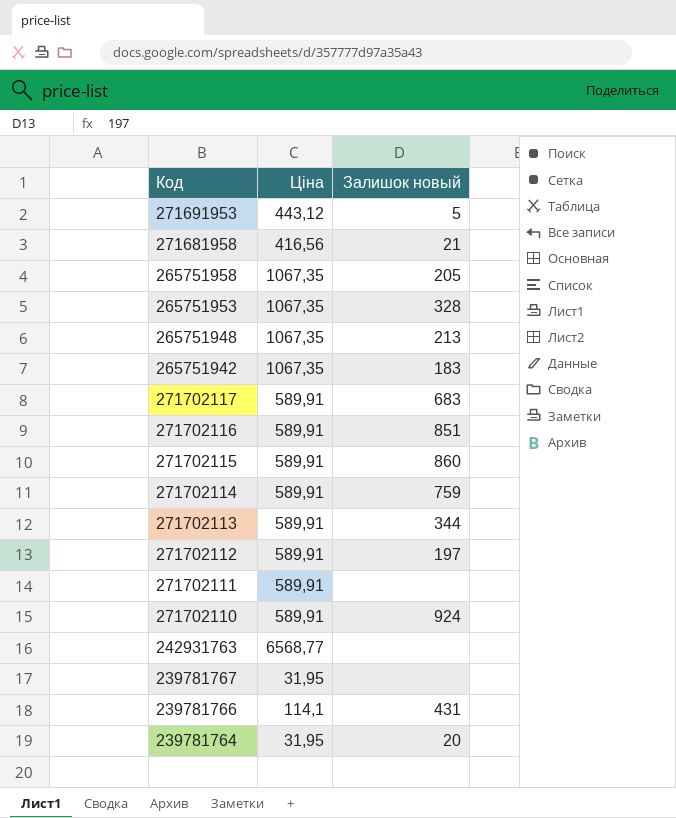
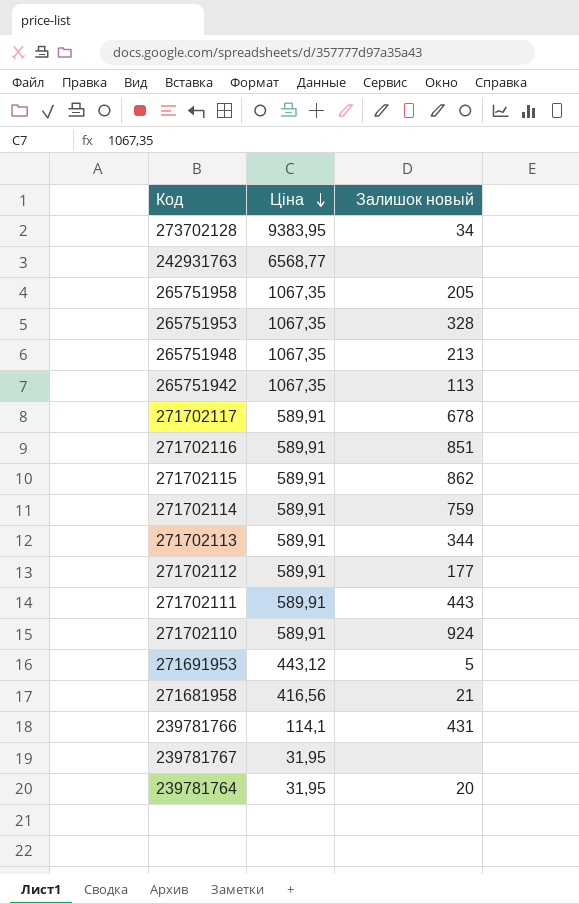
row order: none -> Ціна descending
row 273702128: none -> 9383,95 | 34
265751942 | Залишок новый: 183 -> 113
271702117 | Залишок новый: 683 -> 678
271702115 | Залишок новый: 860 -> 862
271702112 | Залишок новый: 197 -> 177
271702111 | Залишок новый: none -> 443

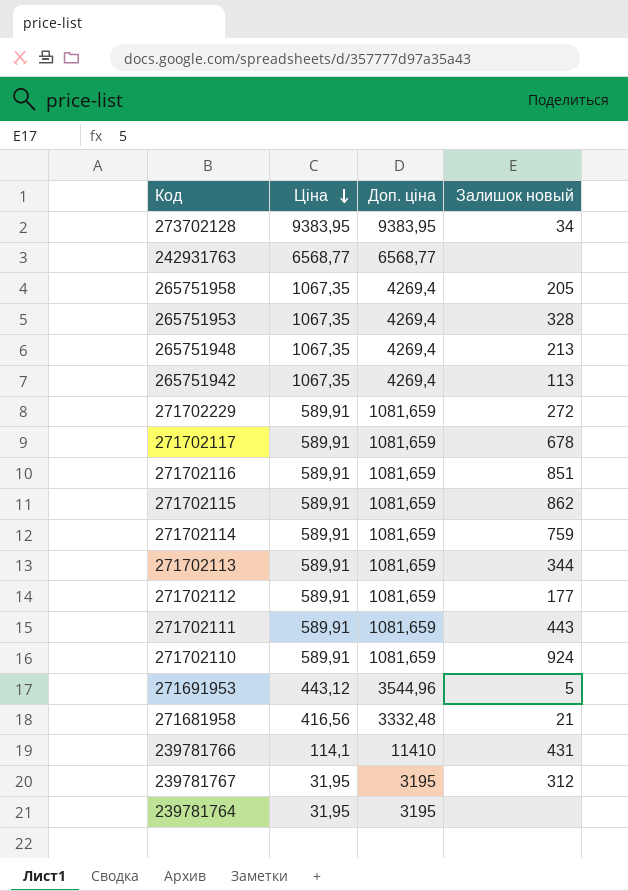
column Доп. ціна | position: none -> 3
row 271702229: none -> 589,91 | 1081,659 | 272
239781767 | Залишок новый: none -> 312
239781764 | Залишок новый: 20 -> none

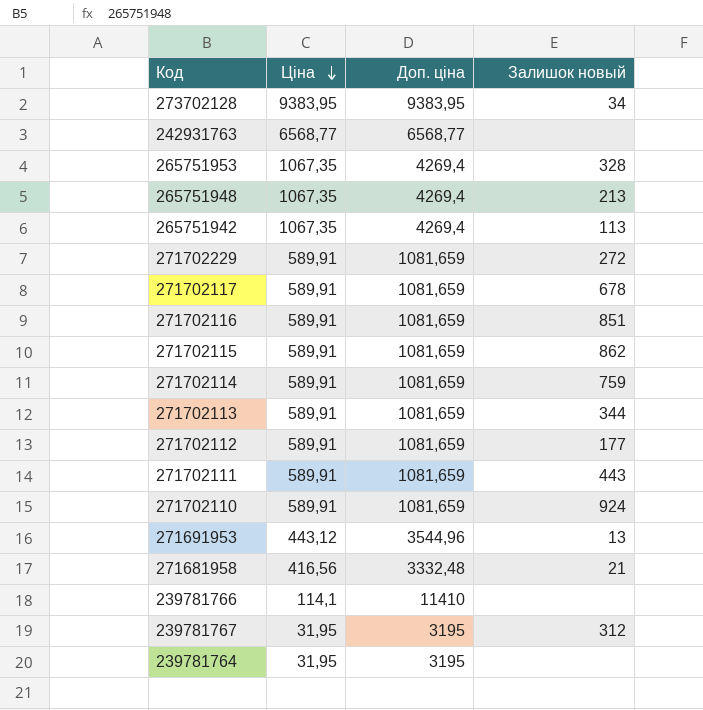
row 265751958: 1067,35 | 4269,4 | 205 -> none
271691953 | Залишок новый: 5 -> 13
239781766 | Залишок новый: 431 -> none

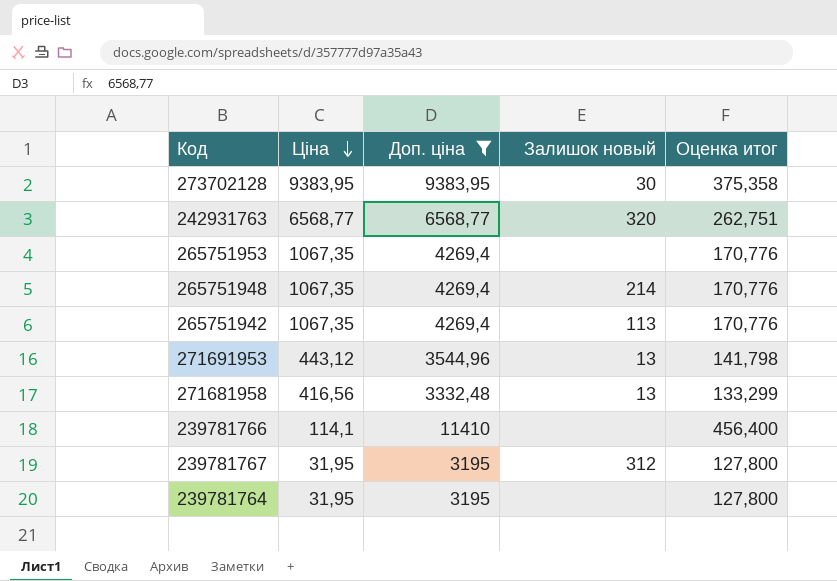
filter: none -> Доп. ціна != 1081,659
column Оценка итог | formula: none -> [Доп. ціна] * 0,04
273702128 | Залишок новый: 34 -> 30
242931763 | Залишок новый: none -> 320
265751953 | Залишок новый: 328 -> none
265751948 | Залишок новый: 213 -> 214
271681958 | Залишок новый: 21 -> 13

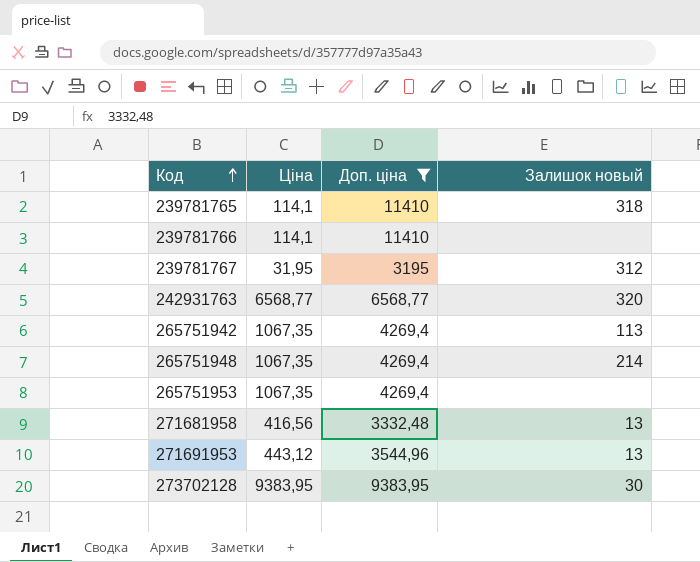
row order: Ціна descending -> Код ascending
column Оценка итог | formula: [Доп. ціна] * 0,04 -> none
row 239781764: 31,95 | 3195 | none | 127,800 -> none
row 239781765: none -> 114,1 | 11410 | 318

